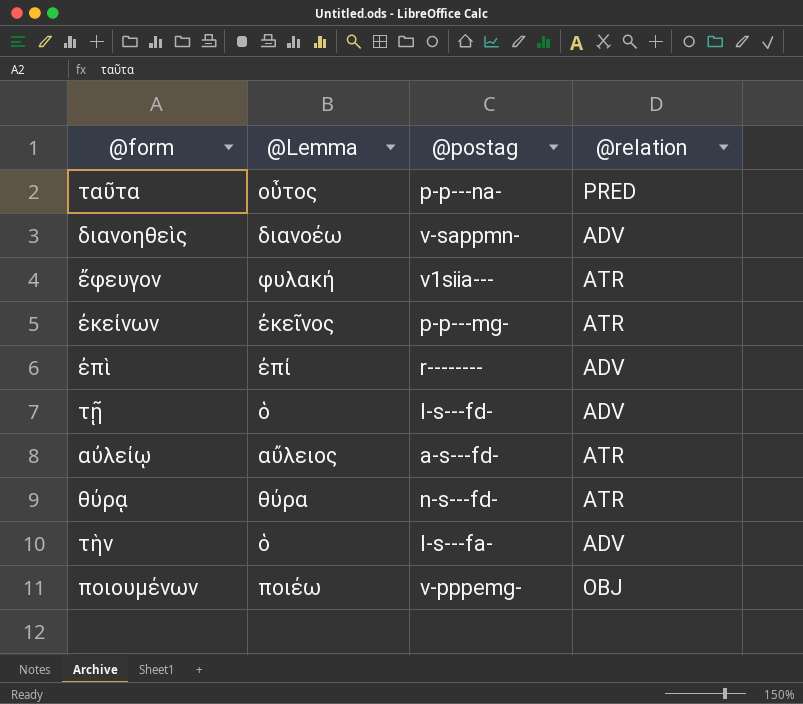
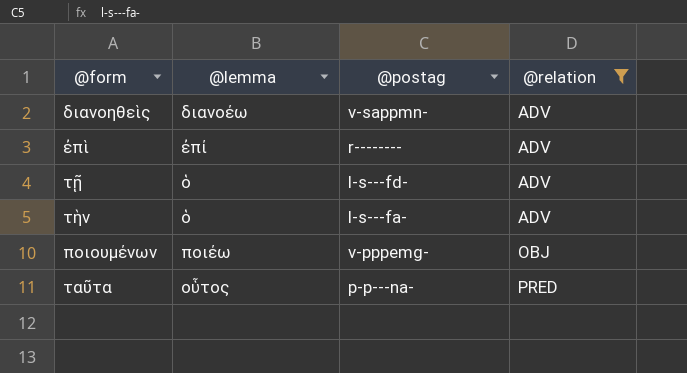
filter: none -> @relation != ATR
row order: none -> @relation ascending
column name: @Lemma -> @lemma

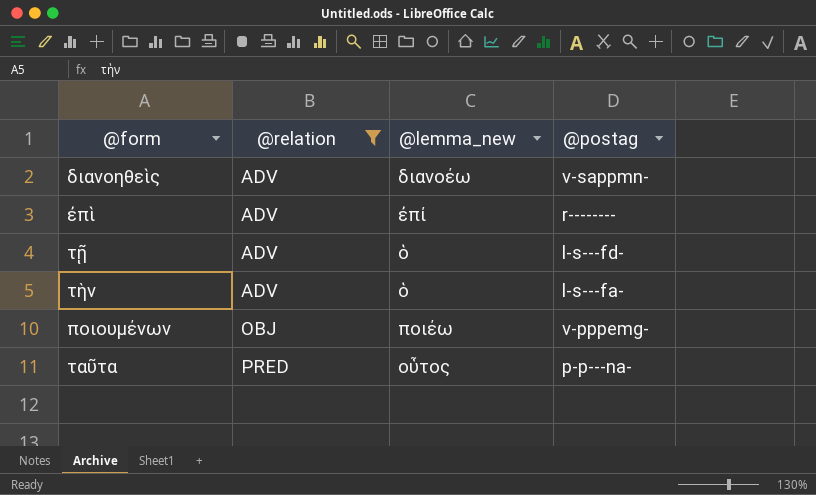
column @relation | position: 4 -> 2
column name: @lemma -> @lemma_new

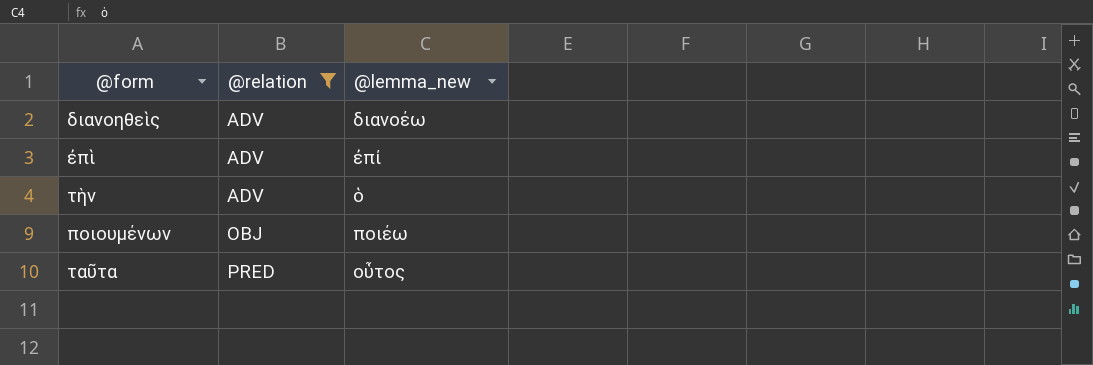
column @postag | position: 4 -> none
row τῇ: ADV | ὁ | l-s---fd- -> none

